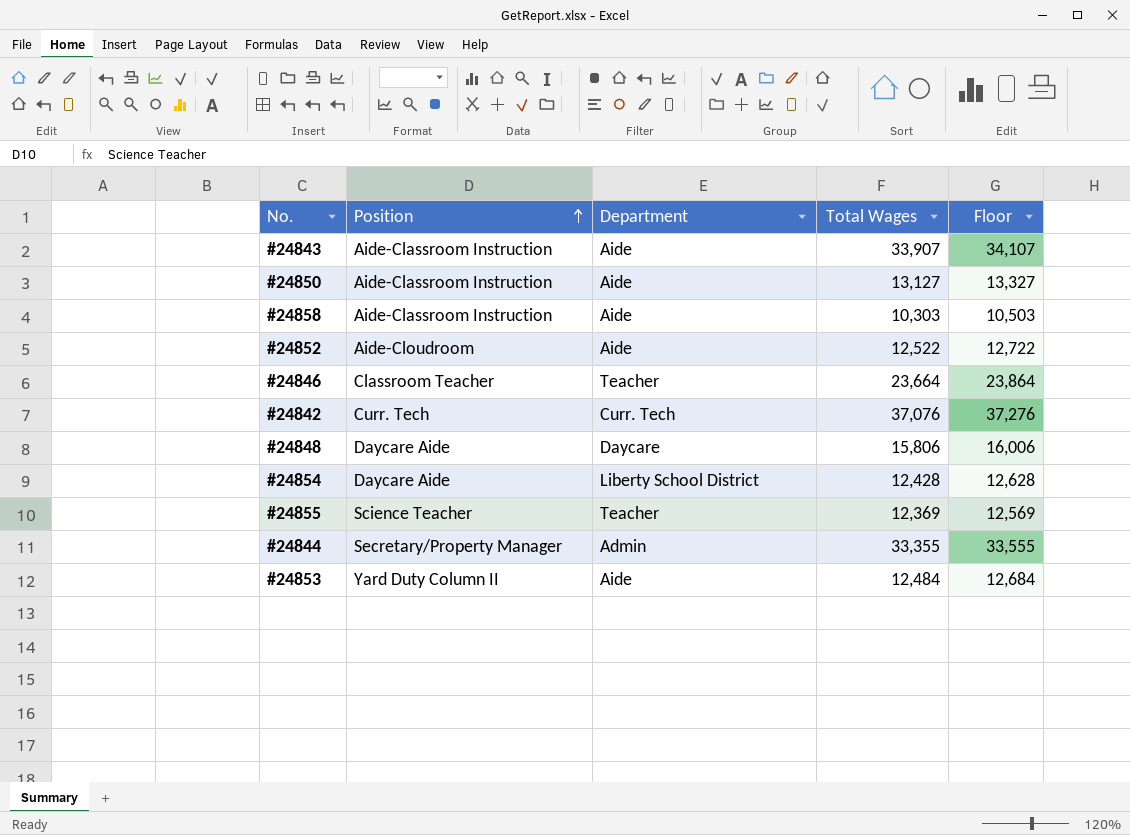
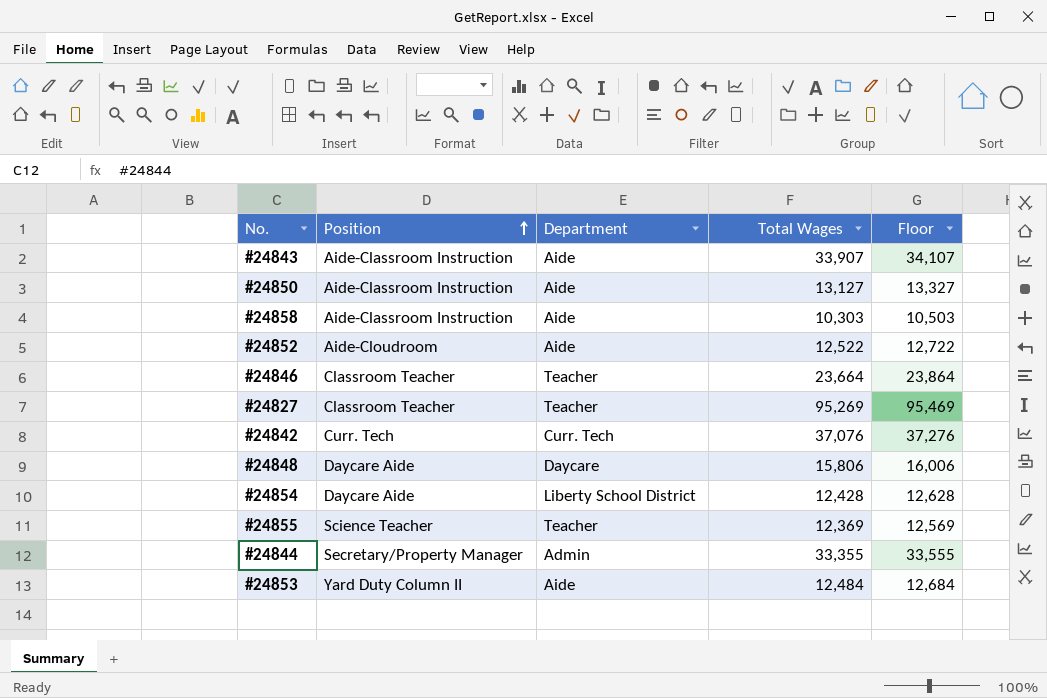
row #24827: none -> Classroom Teacher | Teacher | 95,269 | 95,469

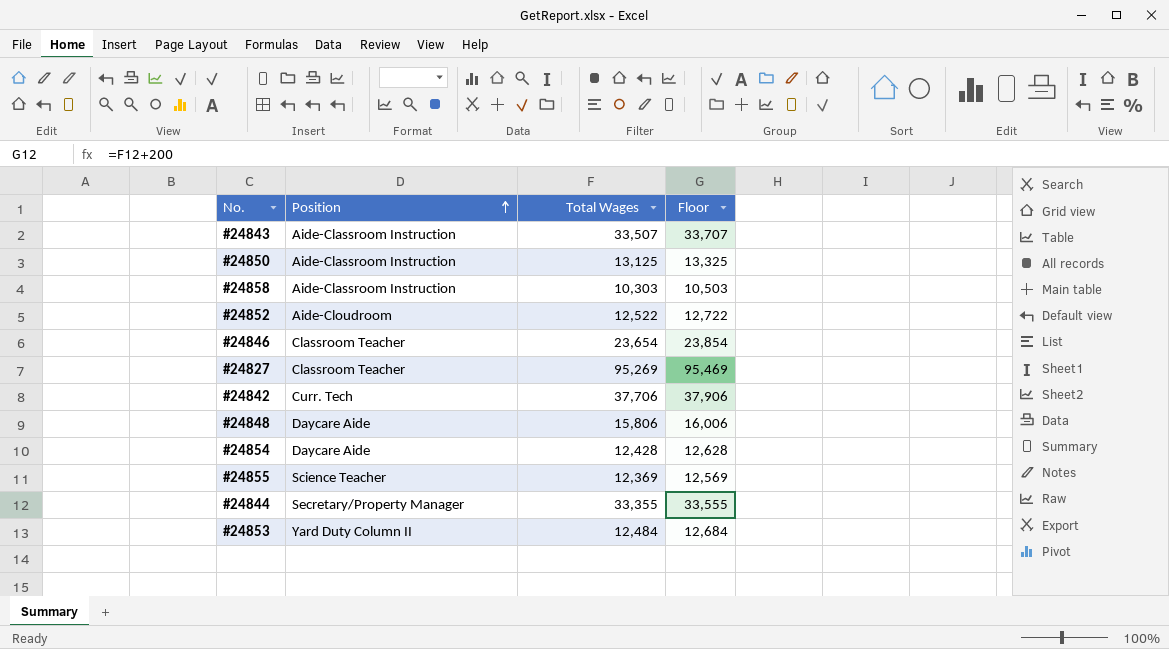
column Department | position: 3 -> none
#24843 | Total Wages: 33,907 -> 33,507
#24843 | Floor: 34,107 -> 33,707
#24850 | Total Wages: 13,127 -> 13,125
#24850 | Floor: 13,327 -> 13,325
#24846 | Total Wages: 23,664 -> 23,654
#24846 | Floor: 23,864 -> 23,854
#24842 | Total Wages: 37,076 -> 37,706
#24842 | Floor: 37,276 -> 37,906

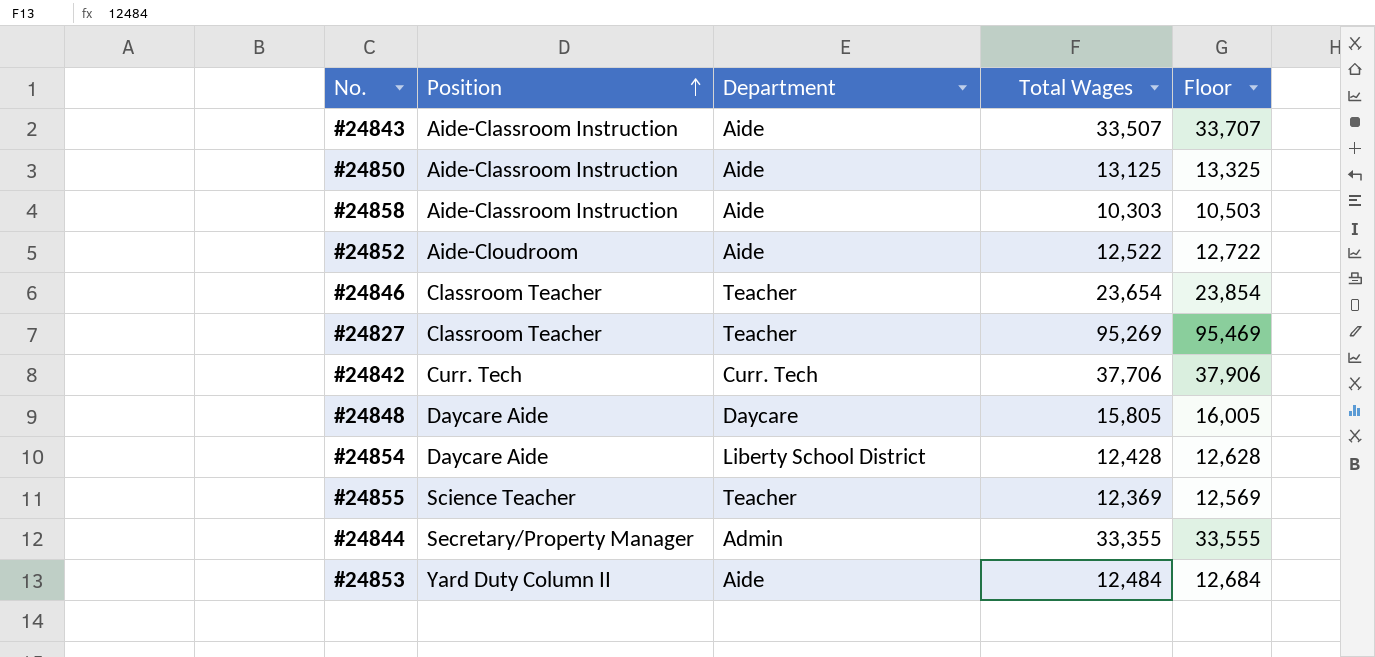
column Department | position: none -> 3
#24848 | Total Wages: 15,806 -> 15,805
#24848 | Floor: 16,006 -> 16,005

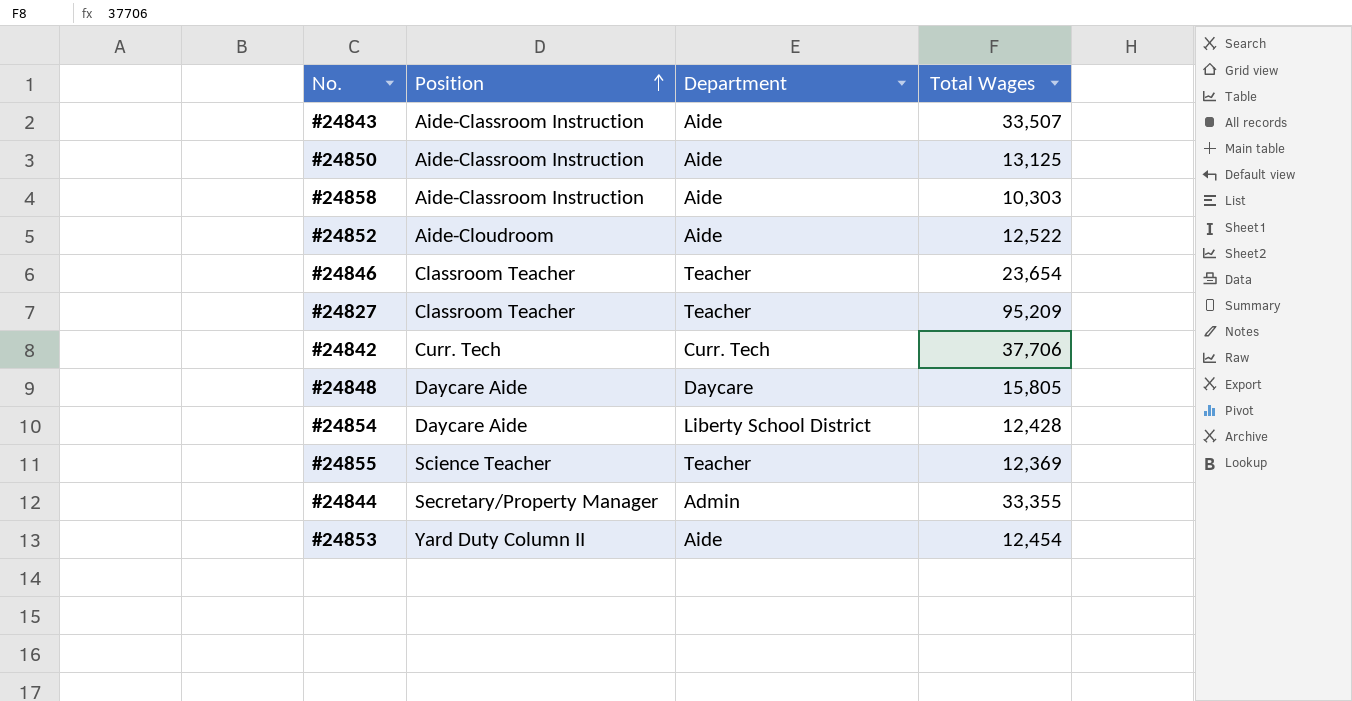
column Floor | formula: [Total Wages] + 200 -> none
#24827 | Total Wages: 95,269 -> 95,209
#24853 | Total Wages: 12,484 -> 12,454

